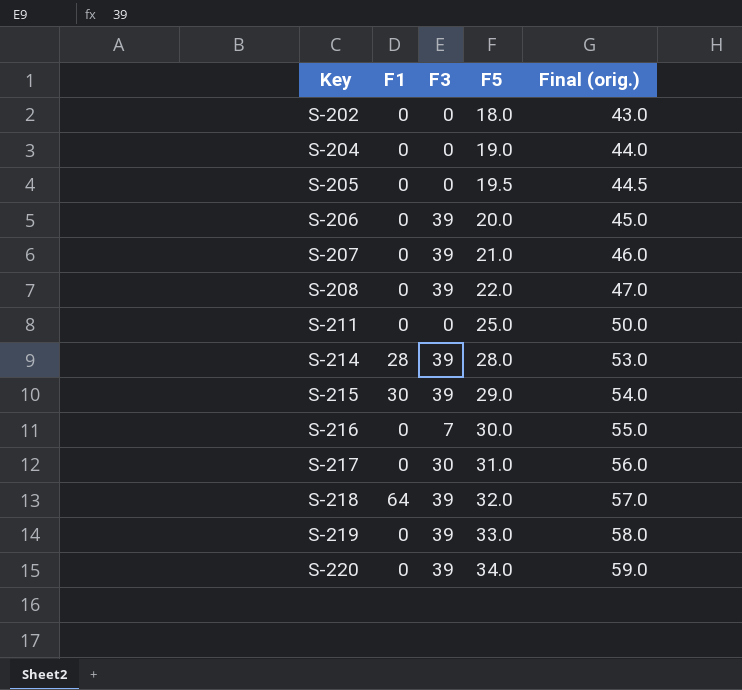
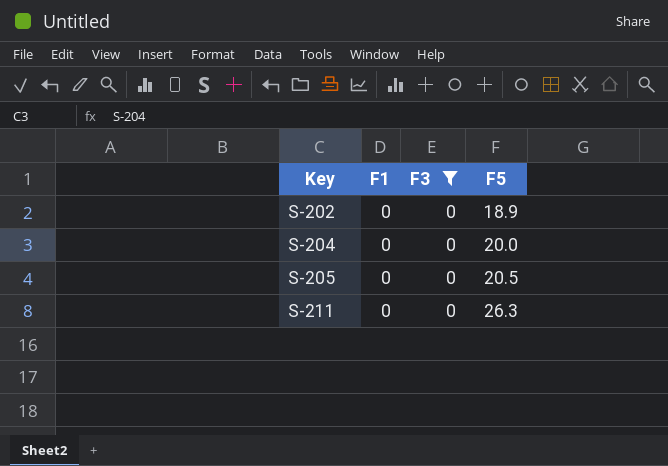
filter: none -> F3 = 0
column Final (orig.) | formula: [F5] + 25 -> none
S-202 | F5: 18.0 -> 18.9
S-204 | F5: 19.0 -> 20.0
S-205 | F5: 19.5 -> 20.5
S-211 | F5: 25.0 -> 26.3

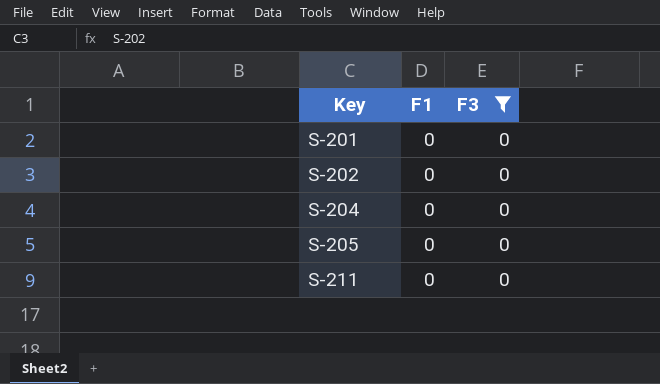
column F5 | position: 4 -> none
row S-201: none -> 0 | 0

